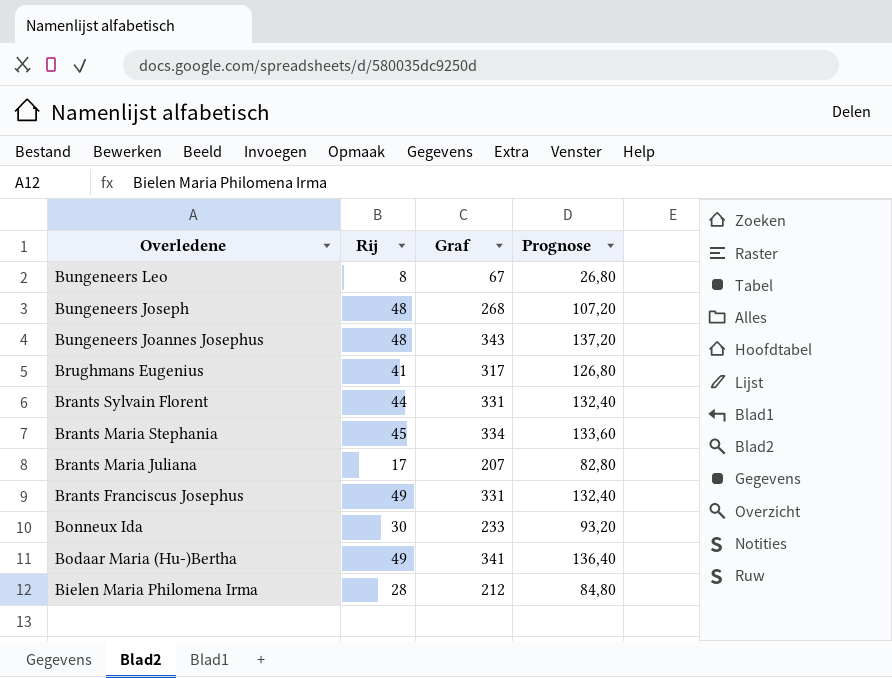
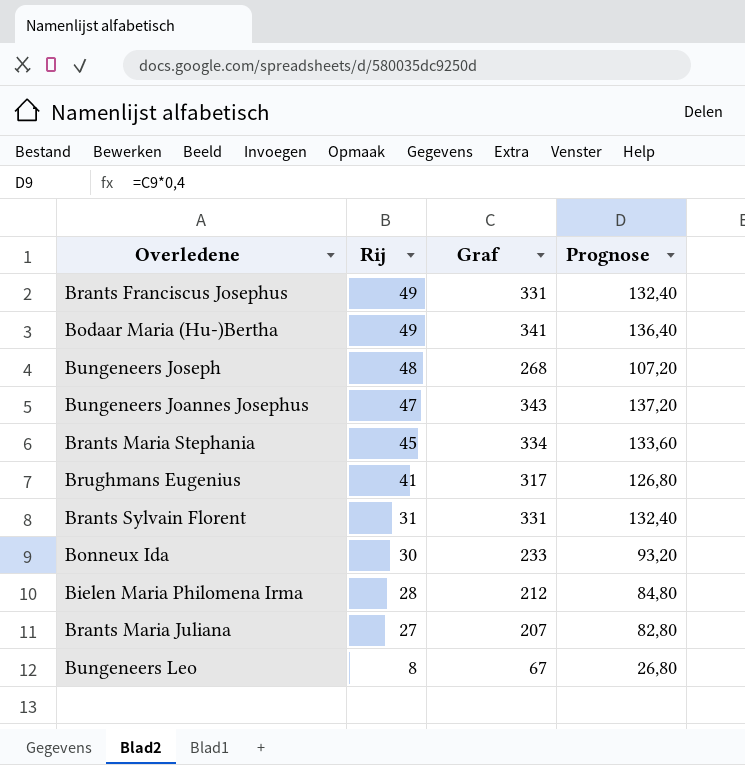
row order: Overledene descending -> Rij descending
Bungeneers Joannes Josephus | Rij: 48 -> 47
Brants Sylvain Florent | Rij: 44 -> 31
Brants Maria Juliana | Rij: 17 -> 27

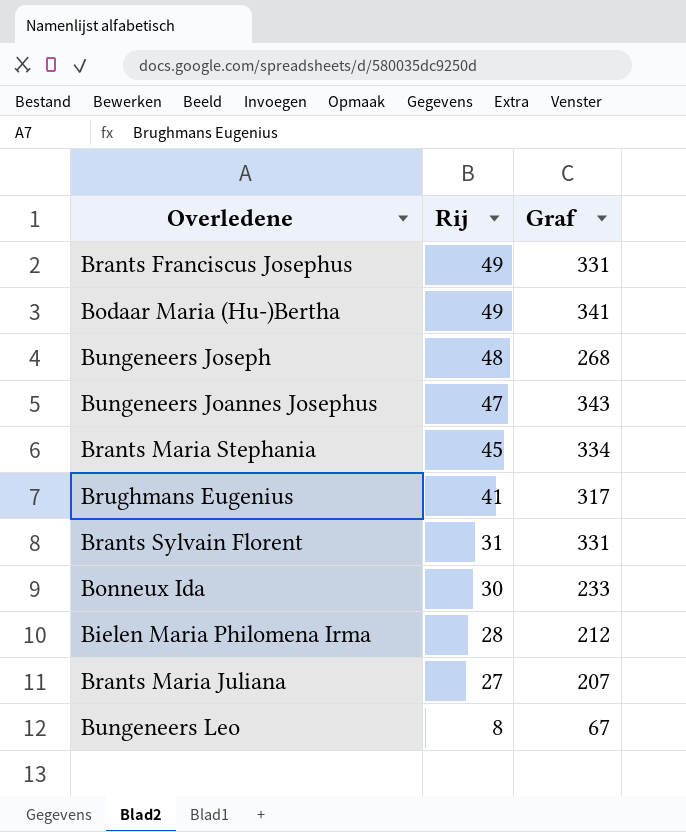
column Prognose | formula: [Graf] * 0,4 -> none

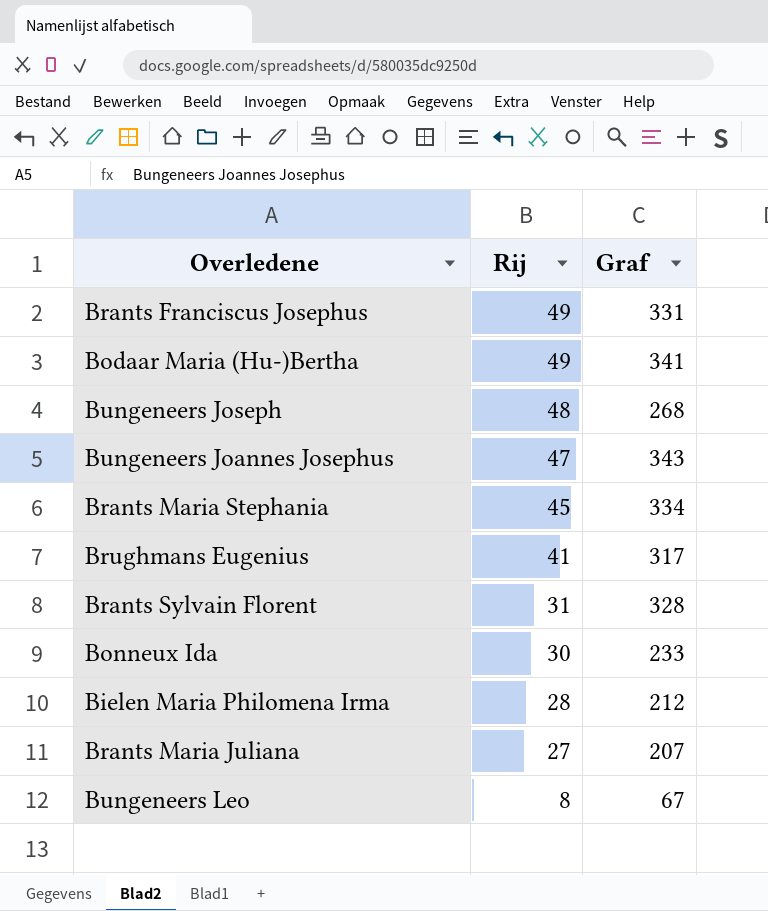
Brants Sylvain Florent | Graf: 331 -> 328

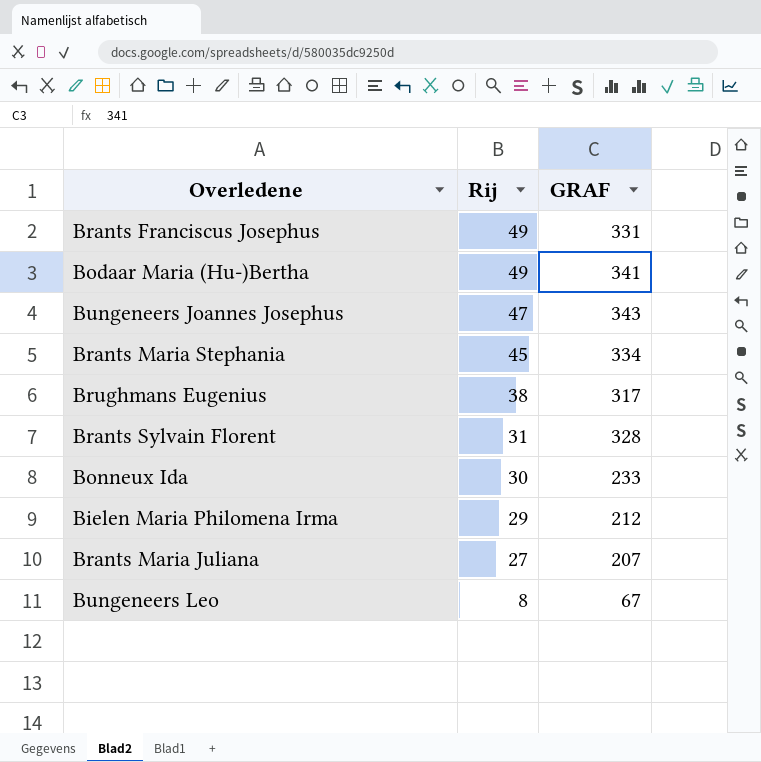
column name: Graf -> GRAF
row Bungeneers Joseph: 48 | 268 -> none
Brughmans Eugenius | Rij: 41 -> 38
Bielen Maria Philomena Irma | Rij: 28 -> 29

